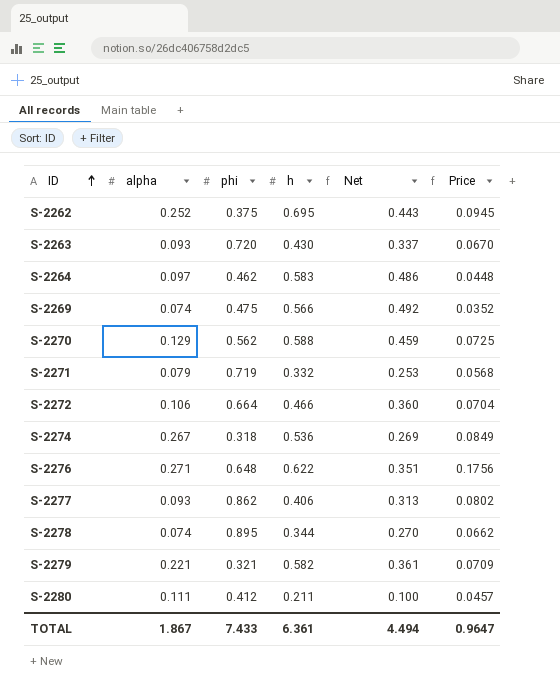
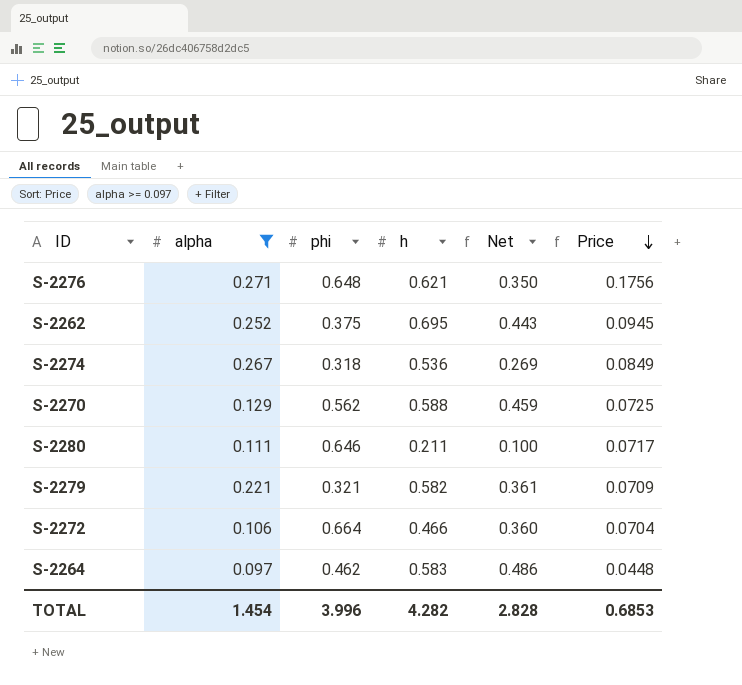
filter: none -> alpha >= 0.097
row order: ID ascending -> Price descending
S-2276 | h: 0.622 -> 0.621
S-2276 | Net: 0.351 -> 0.350
S-2280 | phi: 0.412 -> 0.646
S-2280 | Price: 0.0457 -> 0.0717
TOTAL | alpha: 1.867 -> 1.454
TOTAL | phi: 7.433 -> 3.996
TOTAL | h: 6.361 -> 4.282
TOTAL | Net: 4.494 -> 2.828
TOTAL | Price: 0.9647 -> 0.6853

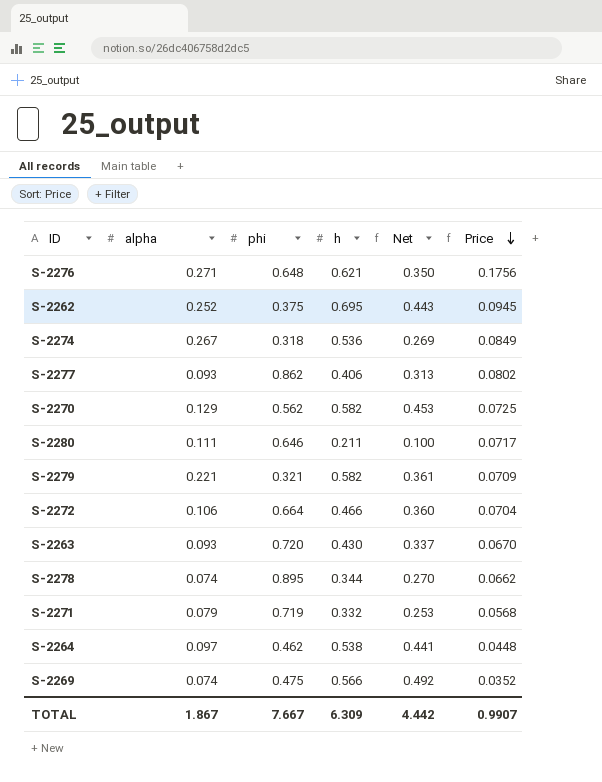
filter: alpha >= 0.097 -> none
S-2270 | h: 0.588 -> 0.582
S-2270 | Net: 0.459 -> 0.453
S-2264 | h: 0.583 -> 0.538
S-2264 | Net: 0.486 -> 0.441
TOTAL | alpha: 1.454 -> 1.867
TOTAL | phi: 3.996 -> 7.667
TOTAL | h: 4.282 -> 6.309
TOTAL | Net: 2.828 -> 4.442
TOTAL | Price: 0.6853 -> 0.9907

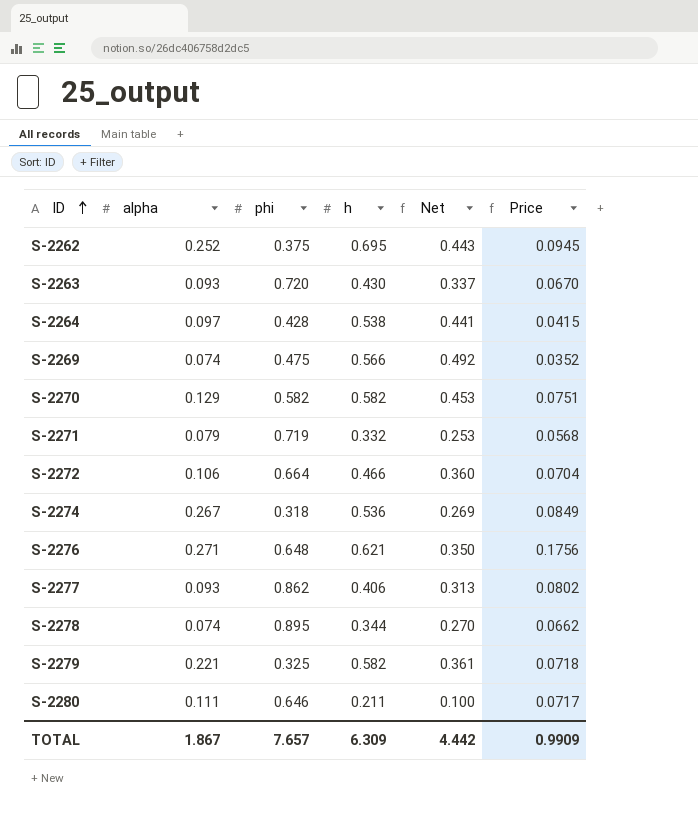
row order: Price descending -> ID ascending
S-2264 | phi: 0.462 -> 0.428
S-2264 | Price: 0.0448 -> 0.0415
S-2270 | phi: 0.562 -> 0.582
S-2270 | Price: 0.0725 -> 0.0751
S-2279 | phi: 0.321 -> 0.325
S-2279 | Price: 0.0709 -> 0.0718
TOTAL | phi: 7.667 -> 7.657
TOTAL | Price: 0.9907 -> 0.9909

